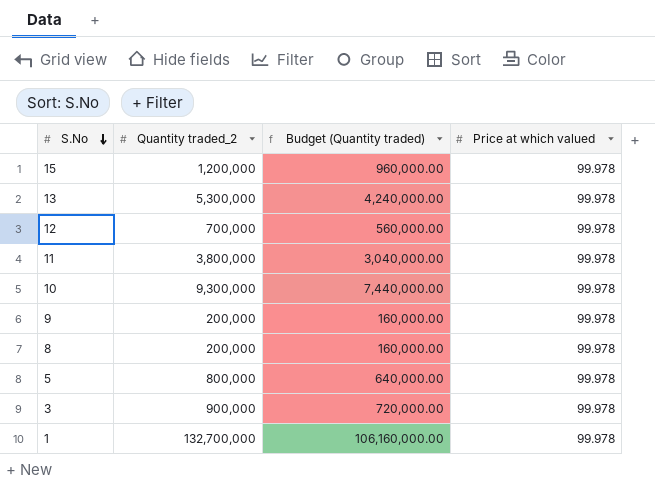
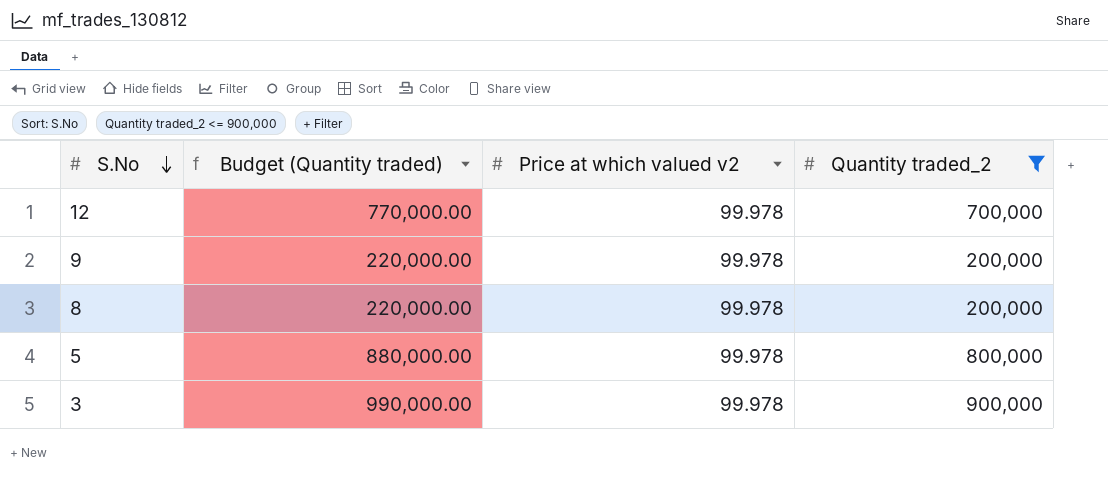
filter: none -> Quantity traded_2 <= 900,000
column Budget (Quantity traded) | formula: [Quantity traded_2] * 0.8 -> [Quantity traded_2] * 1.1
column name: Price at which valued -> Price at which valued v2
column Quantity traded_2 | position: 2 -> 4

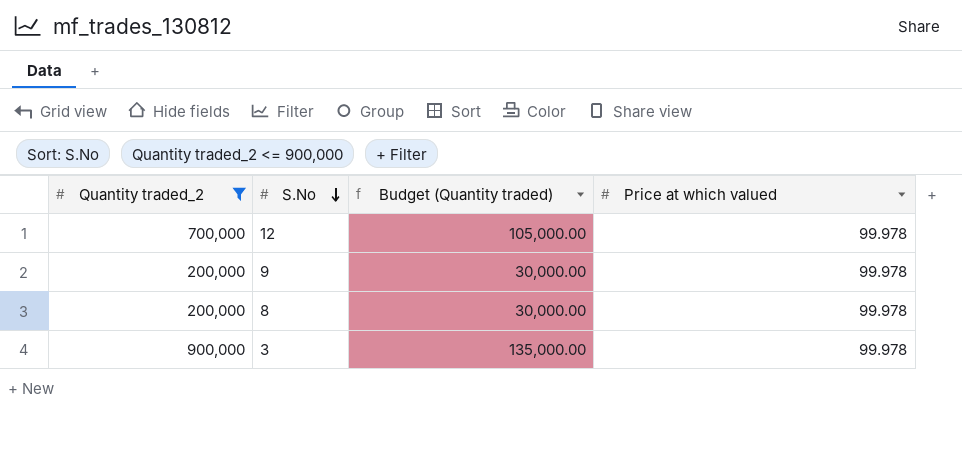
column Quantity traded_2 | position: 4 -> 1
column Budget (Quantity traded) | formula: [Quantity traded_2] * 1.1 -> [Quantity traded_2] * 0.15
column name: Price at which valued v2 -> Price at which valued
row 5: 880,000.00 | 99.978 | 800,000 -> none

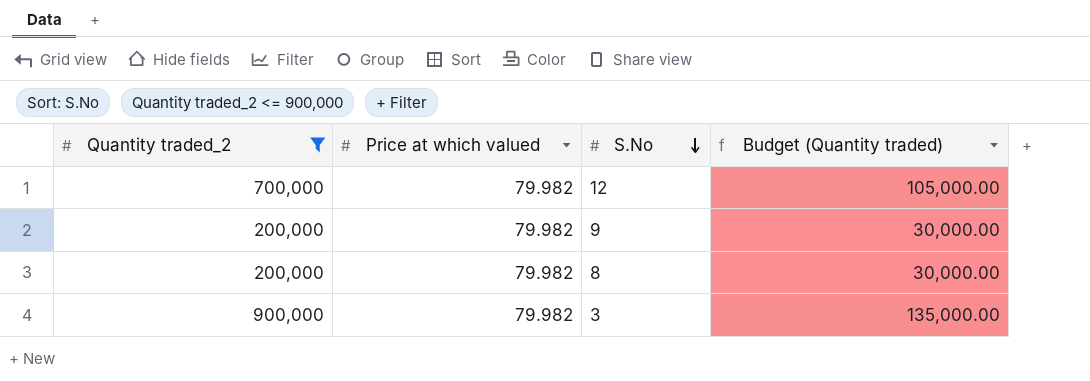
column Price at which valued | position: 4 -> 2
12 | Price at which valued: 99.978 -> 79.982
9 | Price at which valued: 99.978 -> 79.982
8 | Price at which valued: 99.978 -> 79.982
3 | Price at which valued: 99.978 -> 79.982

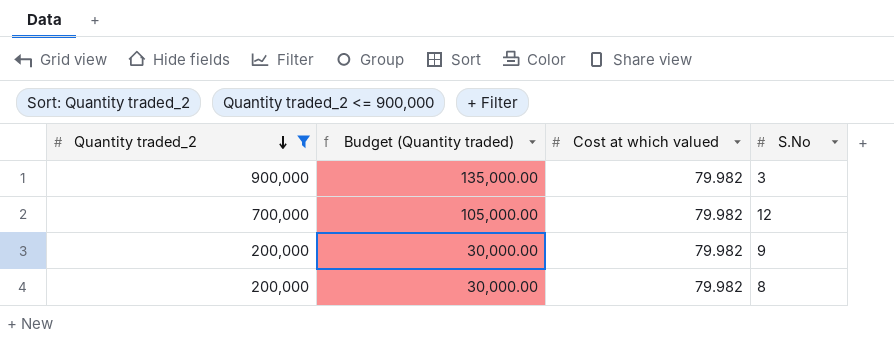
row order: S.No descending -> Quantity traded_2 descending
column Budget (Quantity traded) | position: 4 -> 2
column name: Price at which valued -> Cost at which valued

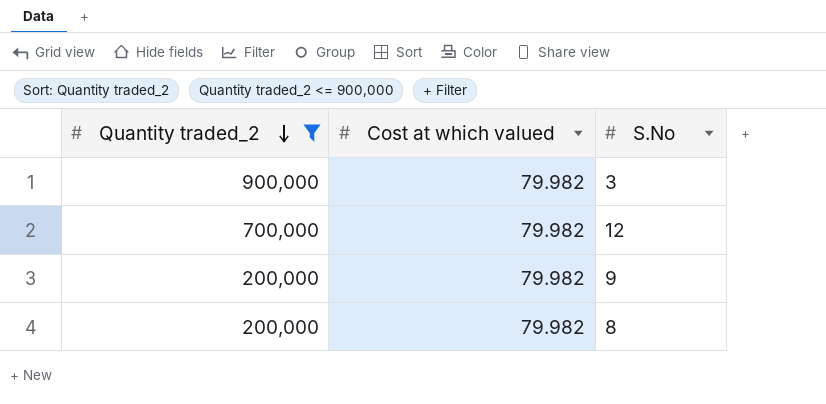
column Budget (Quantity traded) | formula: [Quantity traded_2] * 0.15 -> none

